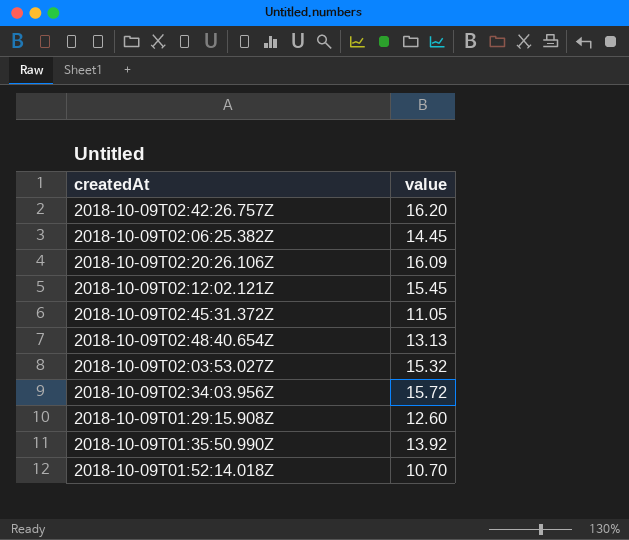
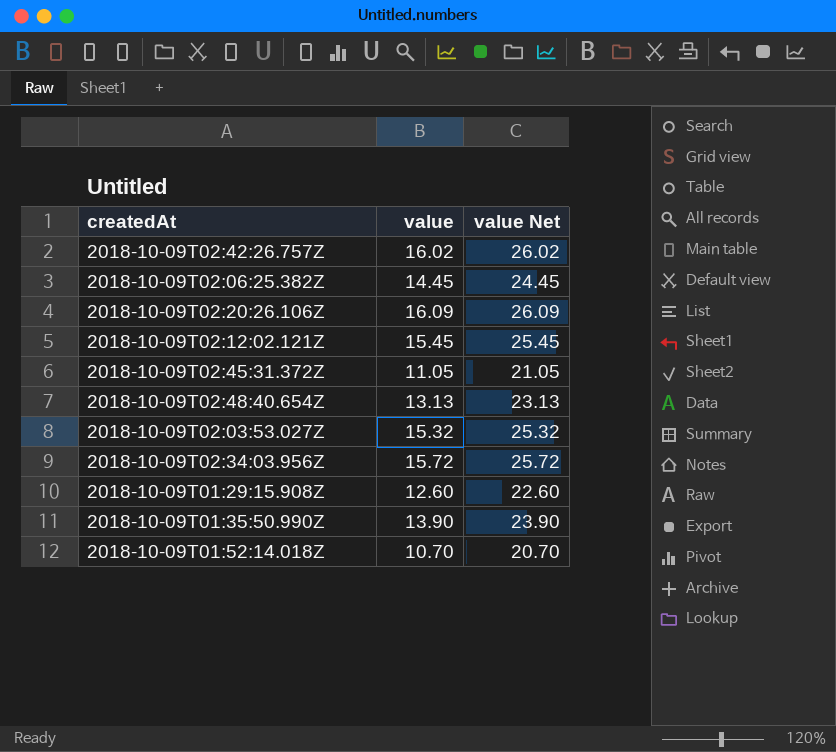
column value Net | formula: none -> [value] + 10
2018-10-09T02:42:26.757Z | value: 16.20 -> 16.02
2018-10-09T01:35:50.990Z | value: 13.92 -> 13.90

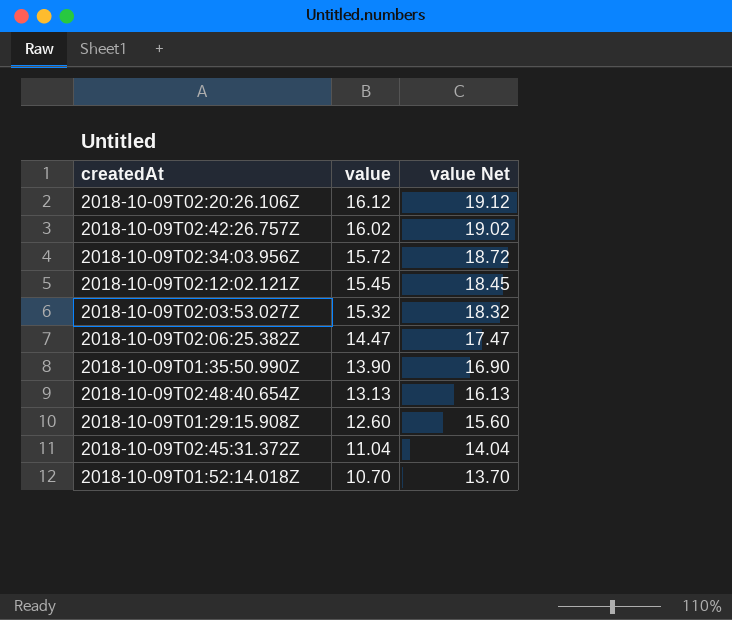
row order: none -> value descending
column value Net | formula: [value] + 10 -> [value] + 3
2018-10-09T02:20:26.106Z | value: 16.09 -> 16.12
2018-10-09T02:06:25.382Z | value: 14.45 -> 14.47
2018-10-09T02:45:31.372Z | value: 11.05 -> 11.04

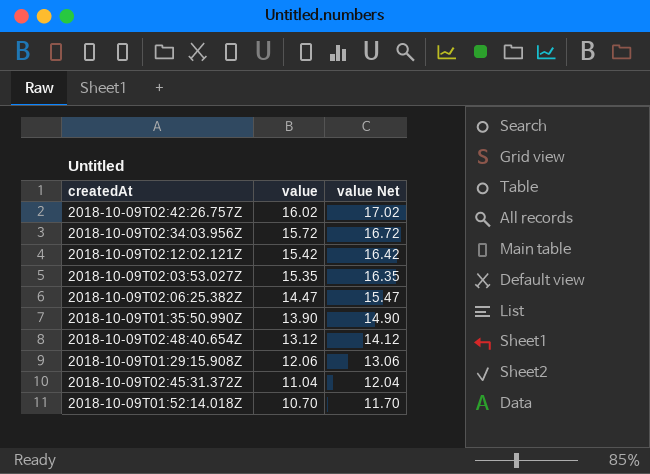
column value Net | formula: [value] + 3 -> [value] + 1
row 2018-10-09T02:20:26.106Z: 16.12 | 19.12 -> none
2018-10-09T02:12:02.121Z | value: 15.45 -> 15.42
2018-10-09T02:03:53.027Z | value: 15.32 -> 15.35
2018-10-09T02:48:40.654Z | value: 13.13 -> 13.12
2018-10-09T01:29:15.908Z | value: 12.60 -> 12.06

